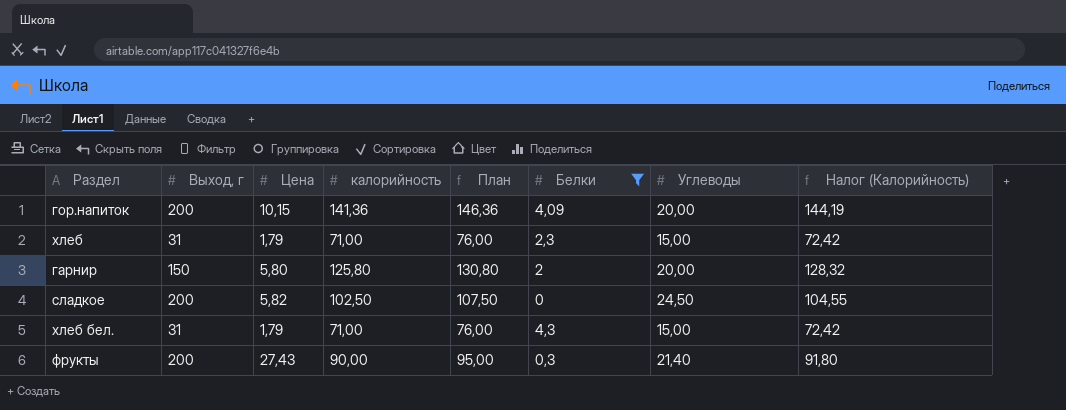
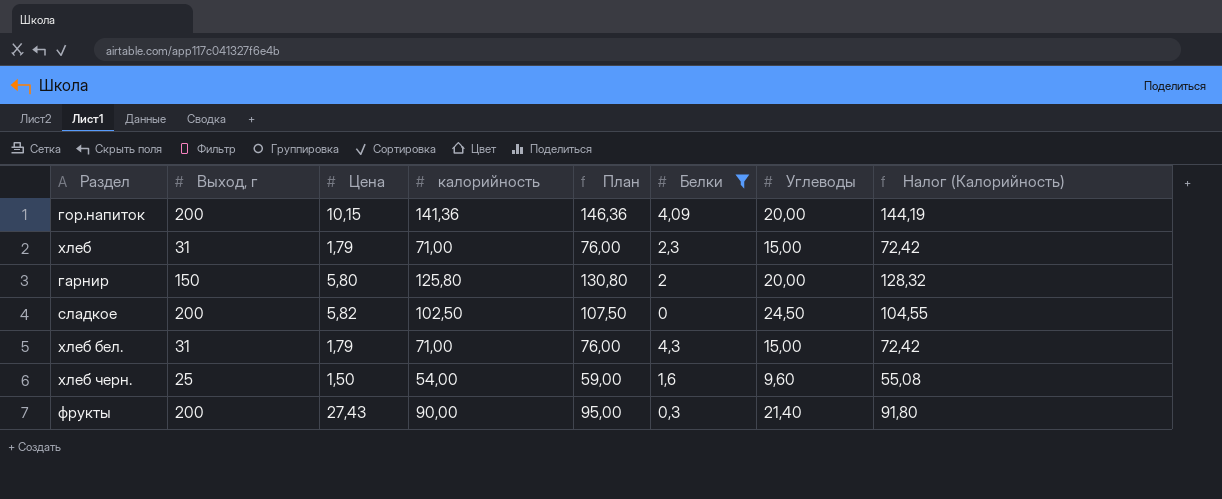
row хлеб черн.: none -> 25 | 1,50 | 54,00 | 59,00 | 1,6 | 9,60 | 55,08

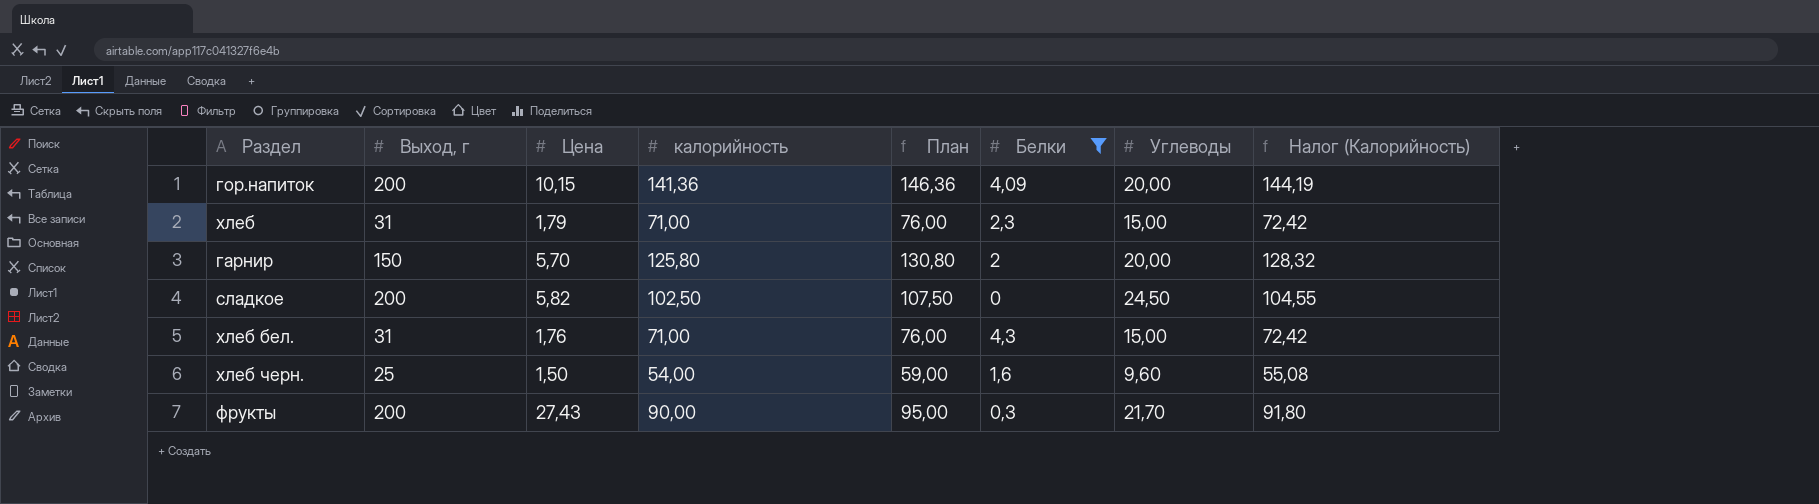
гарнир | Цена: 5,80 -> 5,70
хлеб бел. | Цена: 1,79 -> 1,76
фрукты | Углеводы: 21,40 -> 21,70

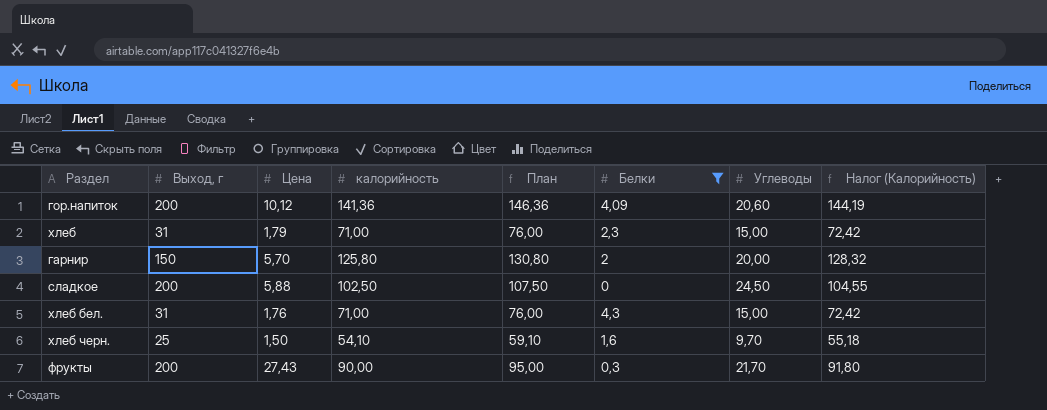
гор.напиток | Цена: 10,15 -> 10,12
гор.напиток | Углеводы: 20,00 -> 20,60
сладкое | Цена: 5,82 -> 5,88
хлеб черн. | калорийность: 54,00 -> 54,10
хлеб черн. | План: 59,00 -> 59,10
хлеб черн. | Углеводы: 9,60 -> 9,70
хлеб черн. | Налог (Калорийность): 55,08 -> 55,18

